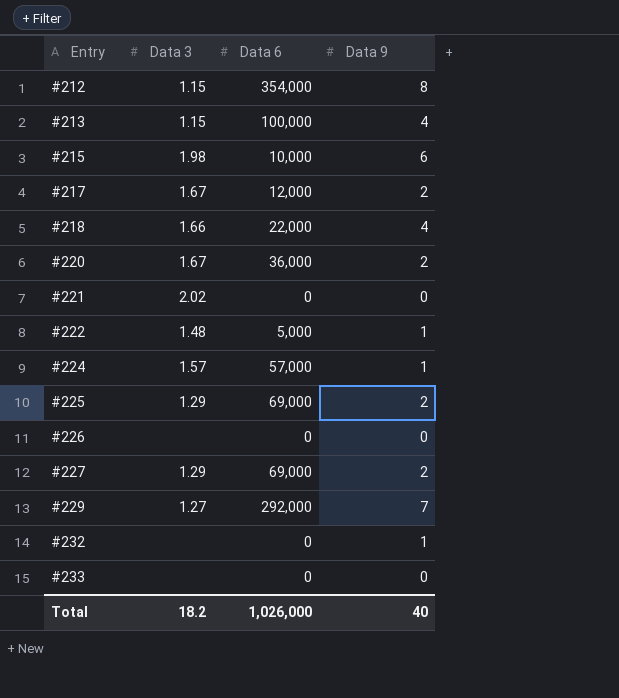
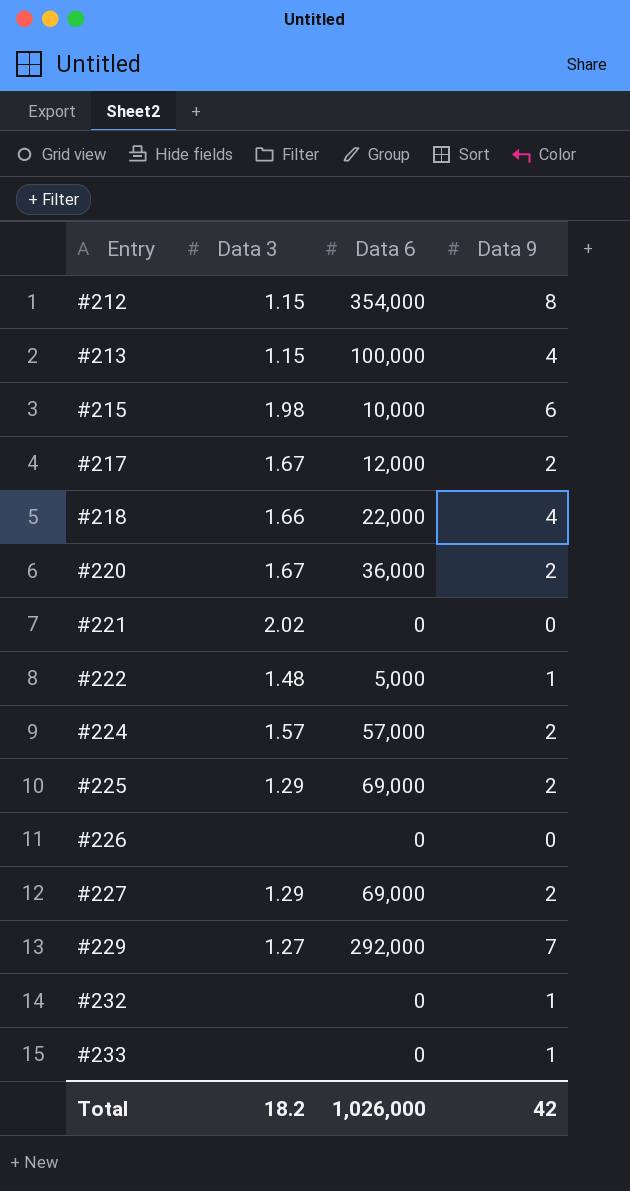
#224 | Data 9: 1 -> 2
#233 | Data 9: 0 -> 1
Total | Data 9: 40 -> 42

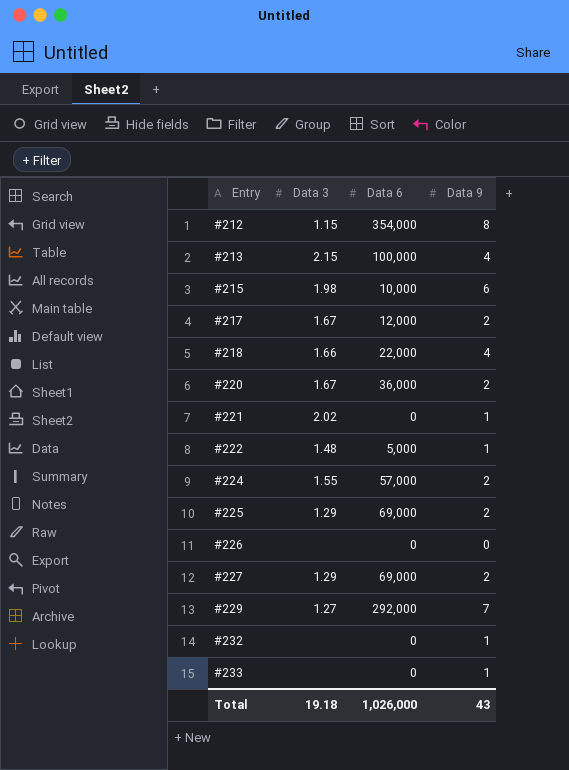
#213 | Data 3: 1.15 -> 2.15
#221 | Data 9: 0 -> 1
#224 | Data 3: 1.57 -> 1.55
Total | Data 3: 18.2 -> 19.18
Total | Data 9: 42 -> 43

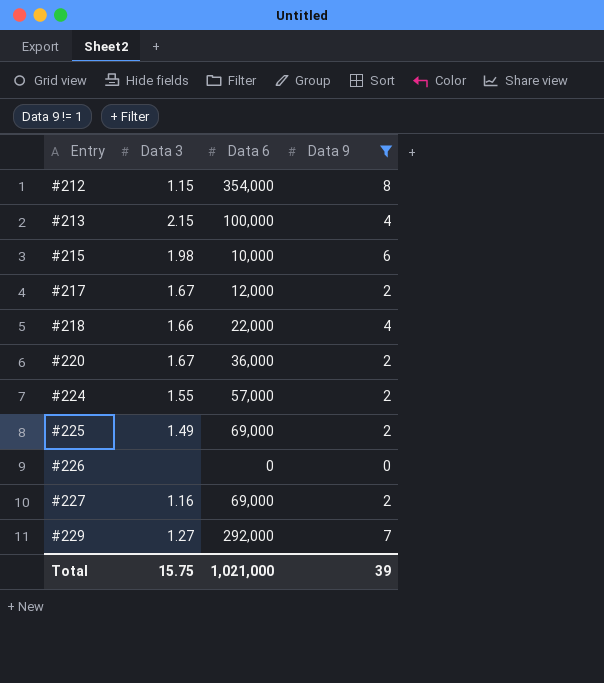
filter: none -> Data 9 != 1
#225 | Data 3: 1.29 -> 1.49
#227 | Data 3: 1.29 -> 1.16
Total | Data 3: 19.18 -> 15.75
Total | Data 6: 1,026,000 -> 1,021,000
Total | Data 9: 43 -> 39

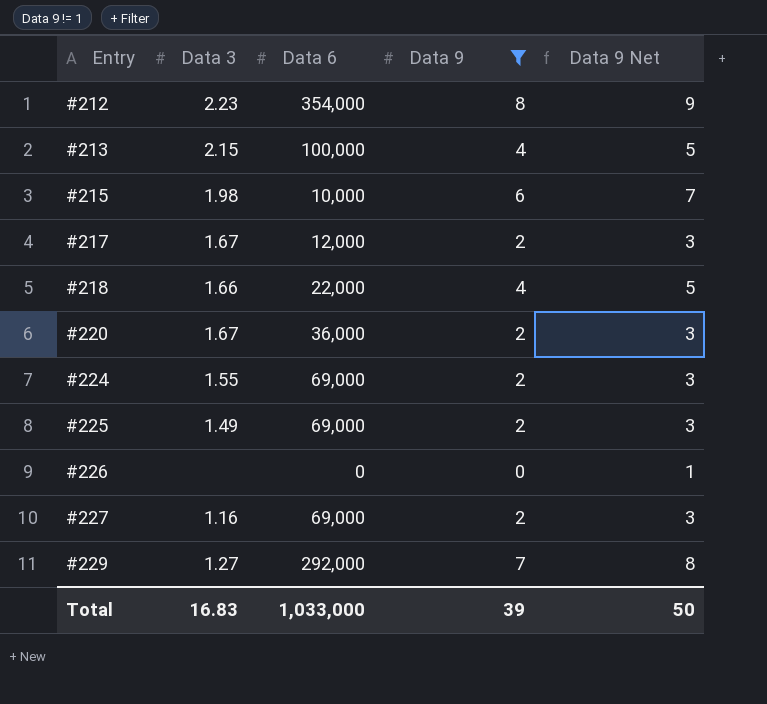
column Data 9 Net | formula: none -> [Data 9] + 1
#212 | Data 3: 1.15 -> 2.23
#224 | Data 6: 57,000 -> 69,000
Total | Data 3: 15.75 -> 16.83
Total | Data 6: 1,021,000 -> 1,033,000

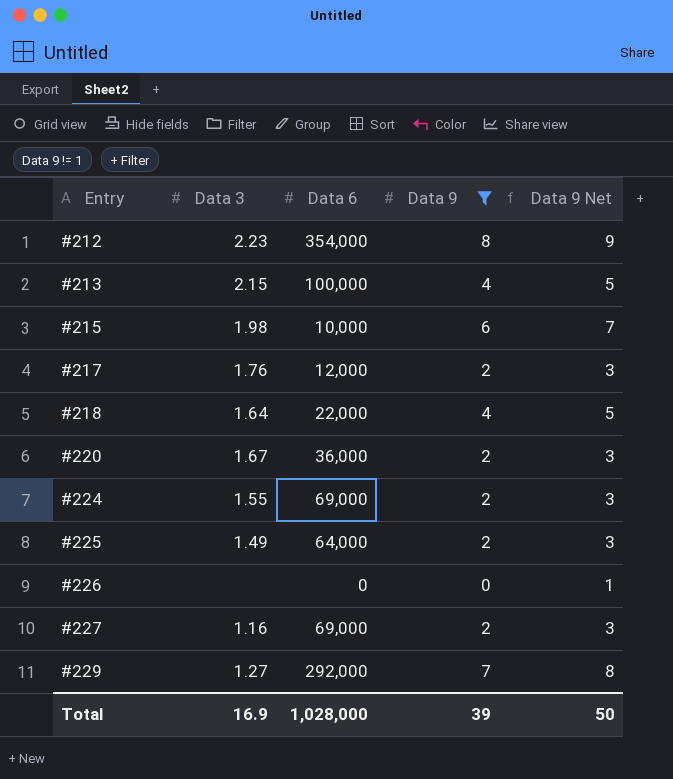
#217 | Data 3: 1.67 -> 1.76
#218 | Data 3: 1.66 -> 1.64
#225 | Data 6: 69,000 -> 64,000
Total | Data 3: 16.83 -> 16.9
Total | Data 6: 1,033,000 -> 1,028,000

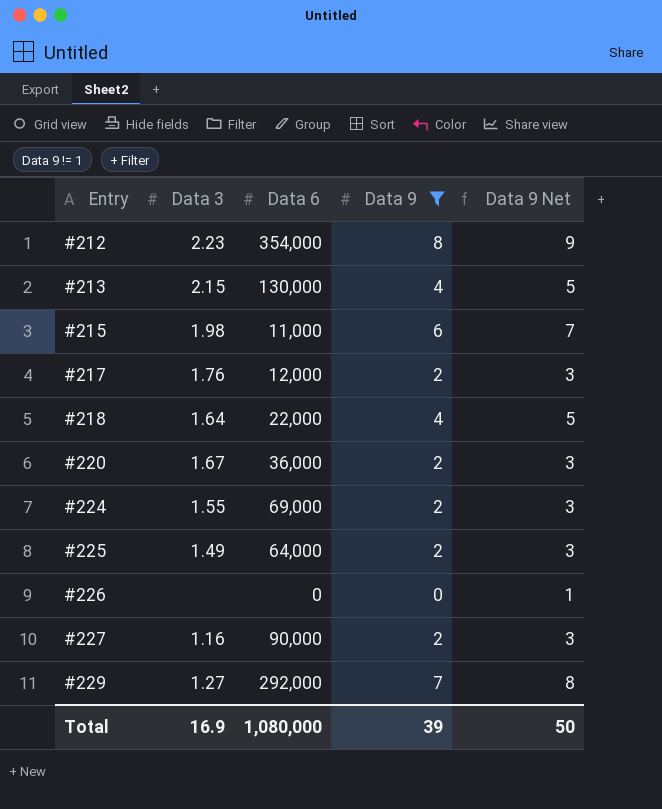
#213 | Data 6: 100,000 -> 130,000
#215 | Data 6: 10,000 -> 11,000
#227 | Data 6: 69,000 -> 90,000
Total | Data 6: 1,028,000 -> 1,080,000

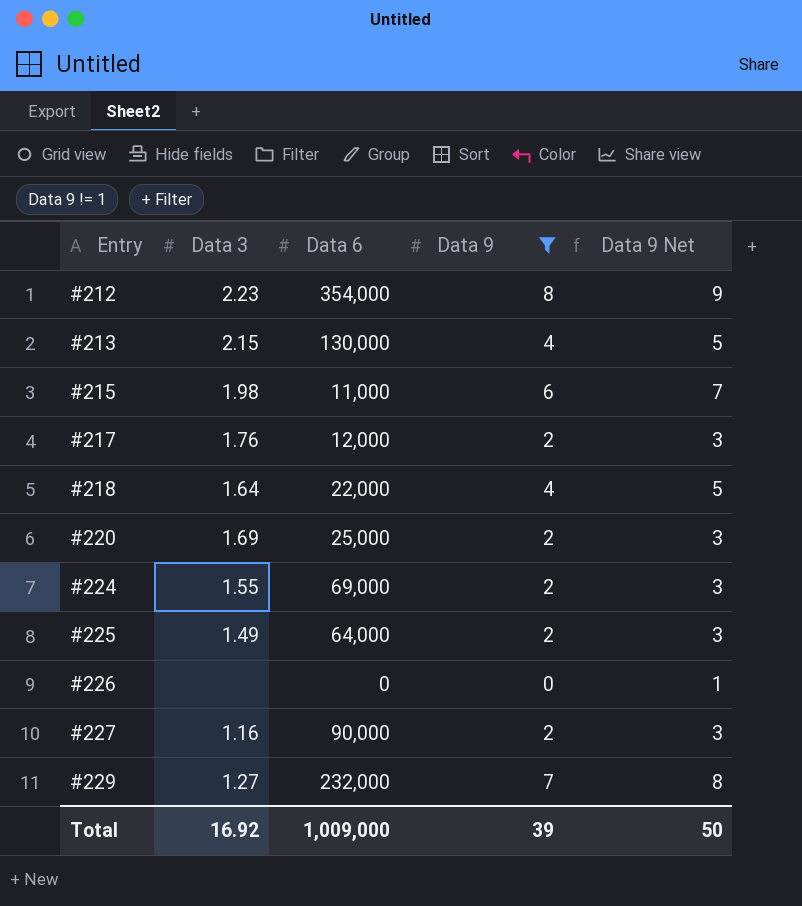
#220 | Data 3: 1.67 -> 1.69
#220 | Data 6: 36,000 -> 25,000
#229 | Data 6: 292,000 -> 232,000
Total | Data 3: 16.9 -> 16.92
Total | Data 6: 1,080,000 -> 1,009,000

